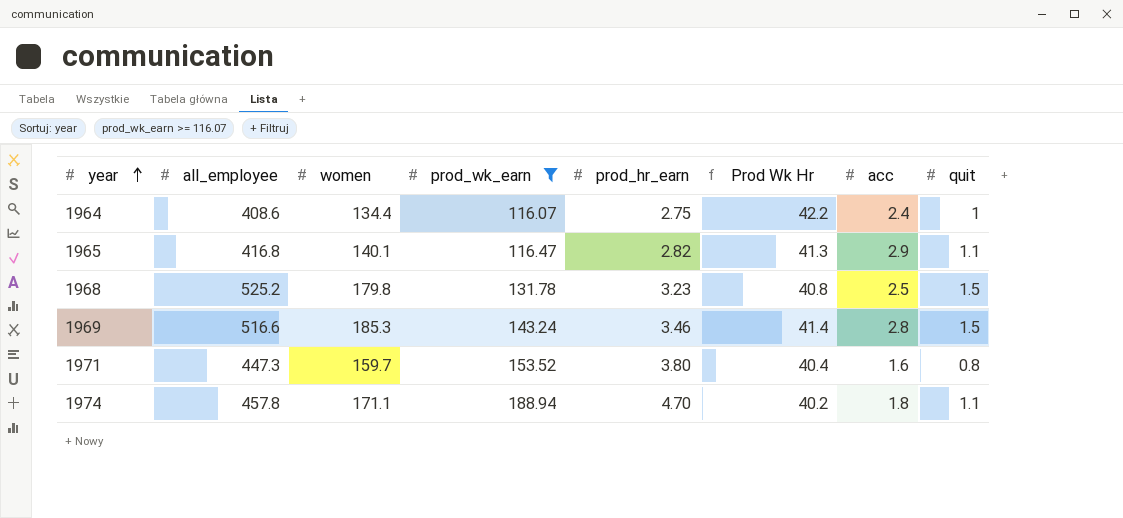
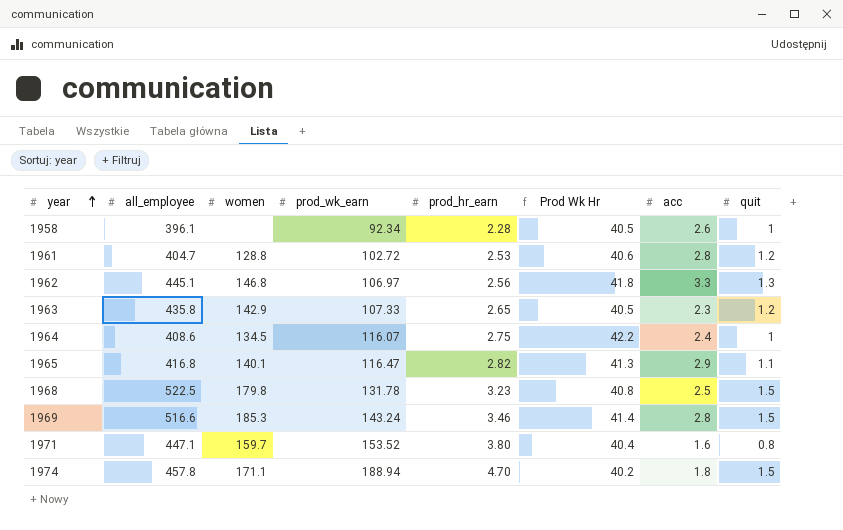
filter: prod_wk_earn >= 116.07 -> none
1964 | women: 134.4 -> 134.5
1968 | all_employee: 525.2 -> 522.5
1971 | all_employee: 447.3 -> 447.1
1974 | quit: 1.1 -> 1.5

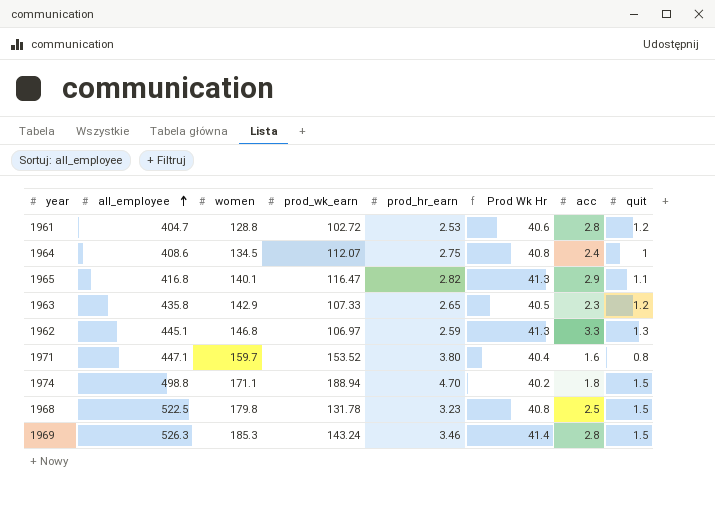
row order: year ascending -> all_employee ascending
row 1958: 396.1 | none | 92.34 | 2.28 | 40.5 | 2.6 | 1 -> none
1964 | prod_wk_earn: 116.07 -> 112.07
1964 | Prod Wk Hr: 42.2 -> 40.8
1962 | prod_hr_earn: 2.56 -> 2.59
1962 | Prod Wk Hr: 41.8 -> 41.3
1974 | all_employee: 457.8 -> 498.8
1969 | all_employee: 516.6 -> 526.3

